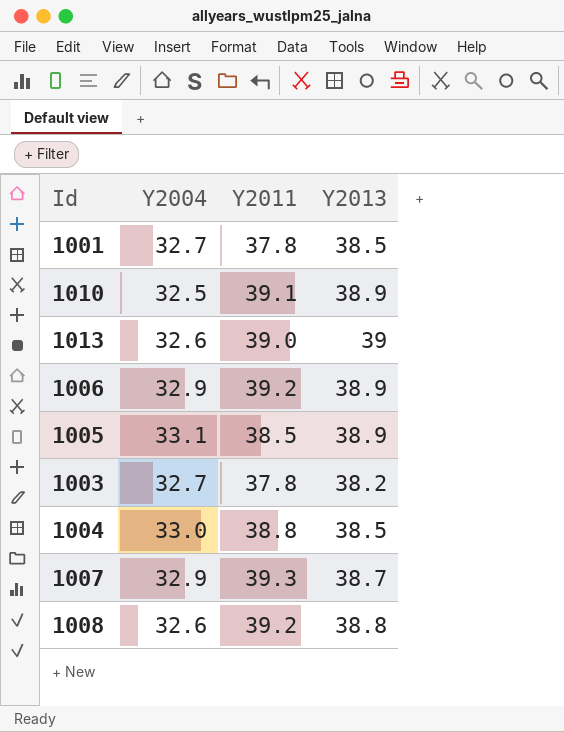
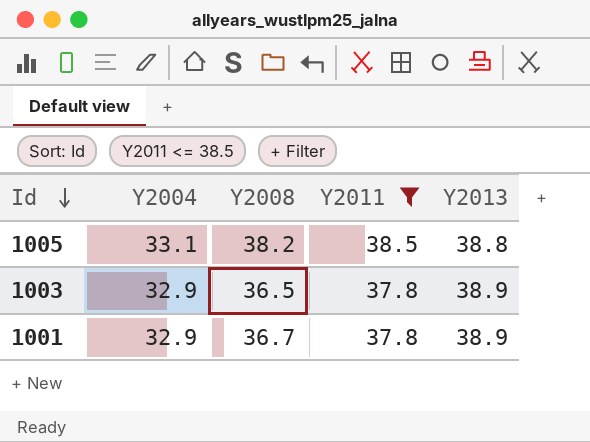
filter: none -> Y2011 <= 38.5
row order: none -> Id descending
column Y2008 | position: none -> 3
1005 | Y2013: 38.9 -> 38.8
1003 | Y2004: 32.7 -> 32.9
1003 | Y2013: 38.2 -> 38.9
1001 | Y2004: 32.7 -> 32.9
1001 | Y2013: 38.5 -> 38.9

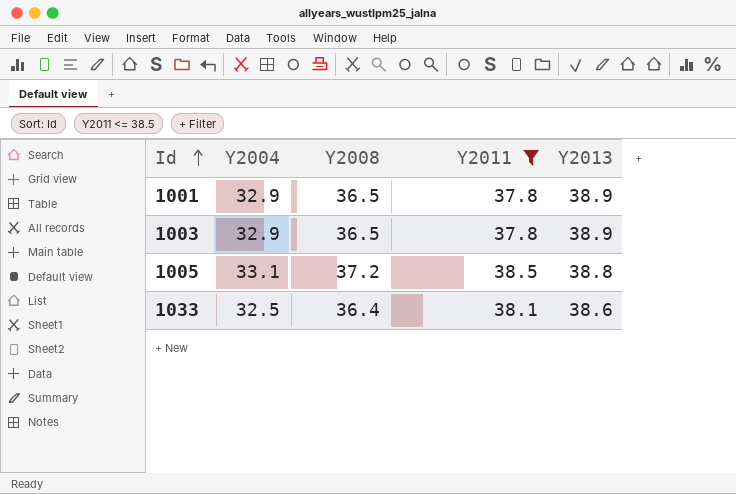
row order: Id descending -> Id ascending
1001 | Y2008: 36.7 -> 36.5
1005 | Y2008: 38.2 -> 37.2
row 1033: none -> 32.5 | 36.4 | 38.1 | 38.6

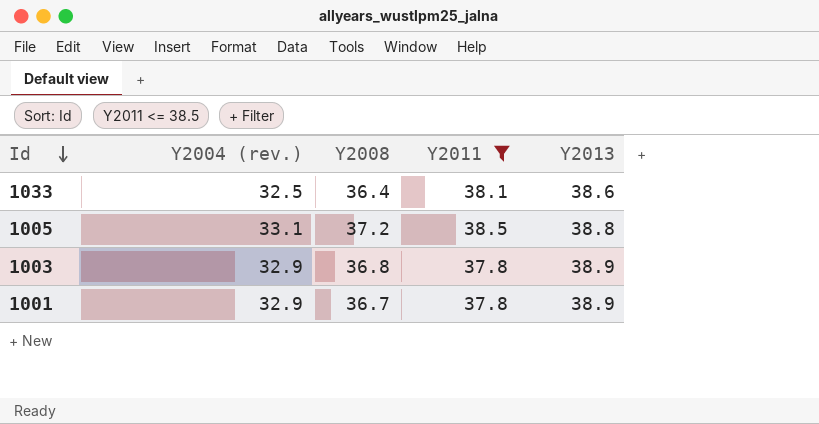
row order: Id ascending -> Id descending
column name: Y2004 -> Y2004 (rev.)
1003 | Y2008: 36.5 -> 36.8
1001 | Y2008: 36.5 -> 36.7

